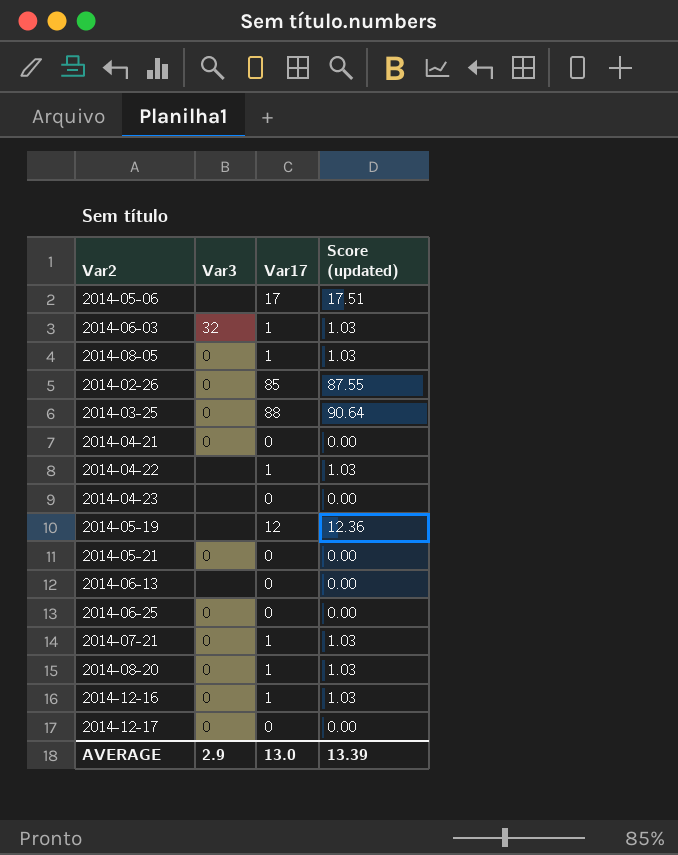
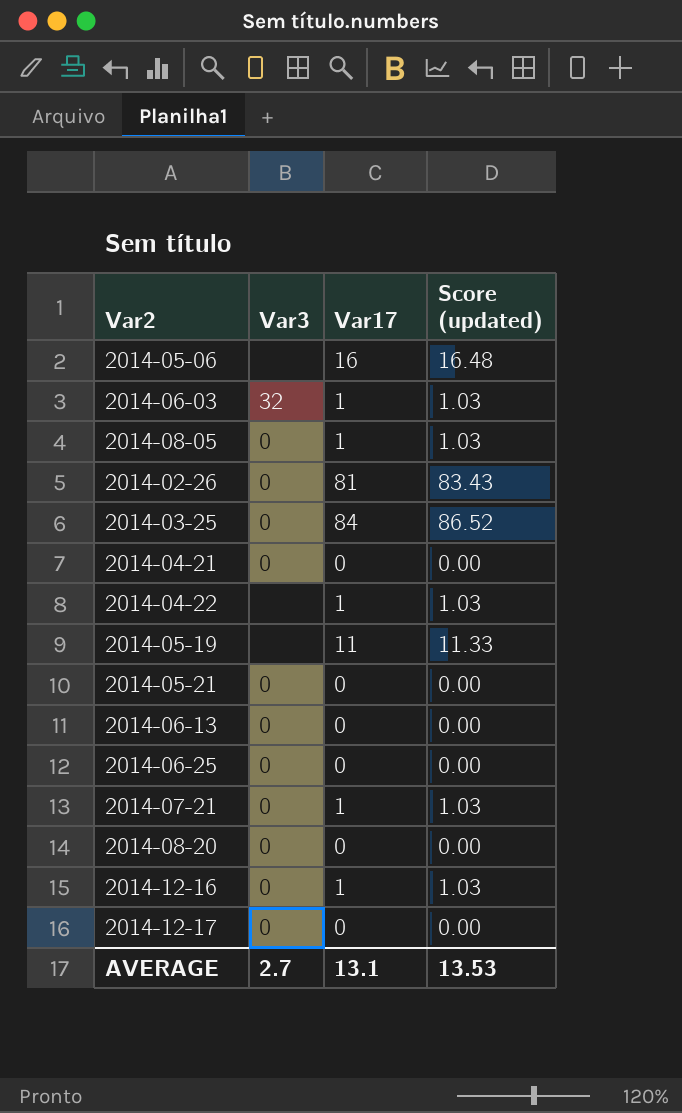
row 2014-04-23: none | 0 | 0.00 -> none
2014-05-06 | Var17: 17 -> 16
2014-05-06 | Score (updated): 17.51 -> 16.48
2014-02-26 | Var17: 85 -> 81
2014-02-26 | Score (updated): 87.55 -> 83.43
2014-03-25 | Var17: 88 -> 84
2014-03-25 | Score (updated): 90.64 -> 86.52
2014-05-19 | Var17: 12 -> 11
2014-05-19 | Score (updated): 12.36 -> 11.33
2014-06-13 | Var3: none -> 0
2014-08-20 | Var17: 1 -> 0
2014-08-20 | Score (updated): 1.03 -> 0.00
AVERAGE | Var3: 2.9 -> 2.7
AVERAGE | Var17: 13.0 -> 13.1
AVERAGE | Score (updated): 13.39 -> 13.53

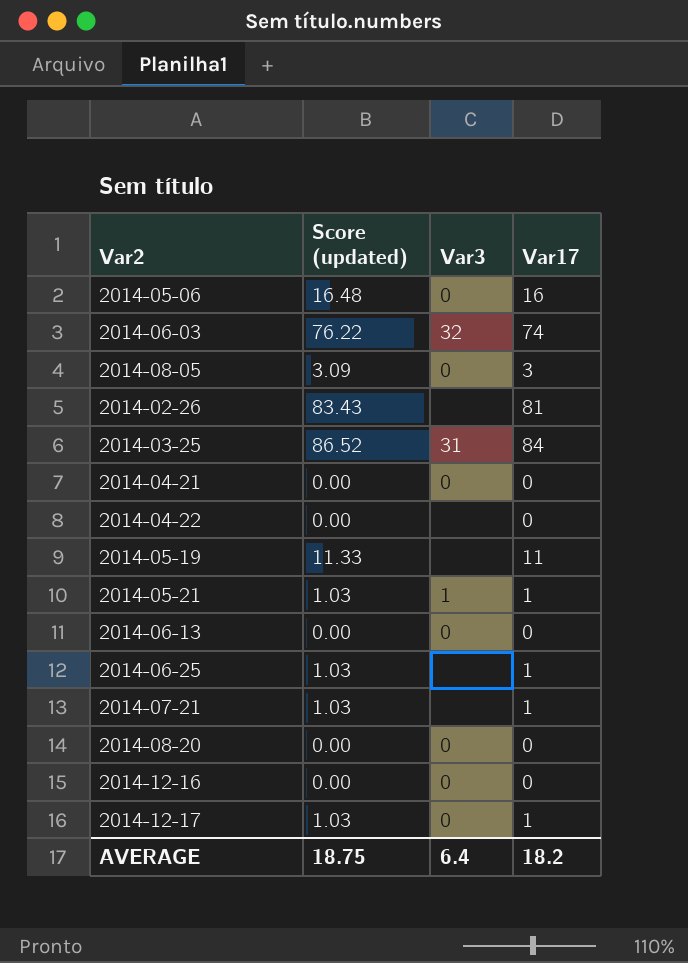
column Score (updated) | position: 4 -> 2
2014-05-06 | Var3: none -> 0
2014-06-03 | Score (updated): 1.03 -> 76.22
2014-06-03 | Var17: 1 -> 74
2014-08-05 | Score (updated): 1.03 -> 3.09
2014-08-05 | Var17: 1 -> 3
2014-02-26 | Var3: 0 -> none
2014-03-25 | Var3: 0 -> 31
2014-04-22 | Score (updated): 1.03 -> 0.00
2014-04-22 | Var17: 1 -> 0
2014-05-21 | Score (updated): 0.00 -> 1.03
2014-05-21 | Var3: 0 -> 1
2014-05-21 | Var17: 0 -> 1
2014-06-25 | Score (updated): 0.00 -> 1.03
2014-06-25 | Var3: 0 -> none
2014-06-25 | Var17: 0 -> 1
2014-07-21 | Var3: 0 -> none
2014-12-16 | Score (updated): 1.03 -> 0.00
2014-12-16 | Var17: 1 -> 0
2014-12-17 | Score (updated): 0.00 -> 1.03
2014-12-17 | Var17: 0 -> 1
AVERAGE | Score (updated): 13.53 -> 18.75
AVERAGE | Var3: 2.7 -> 6.4
AVERAGE | Var17: 13.1 -> 18.2

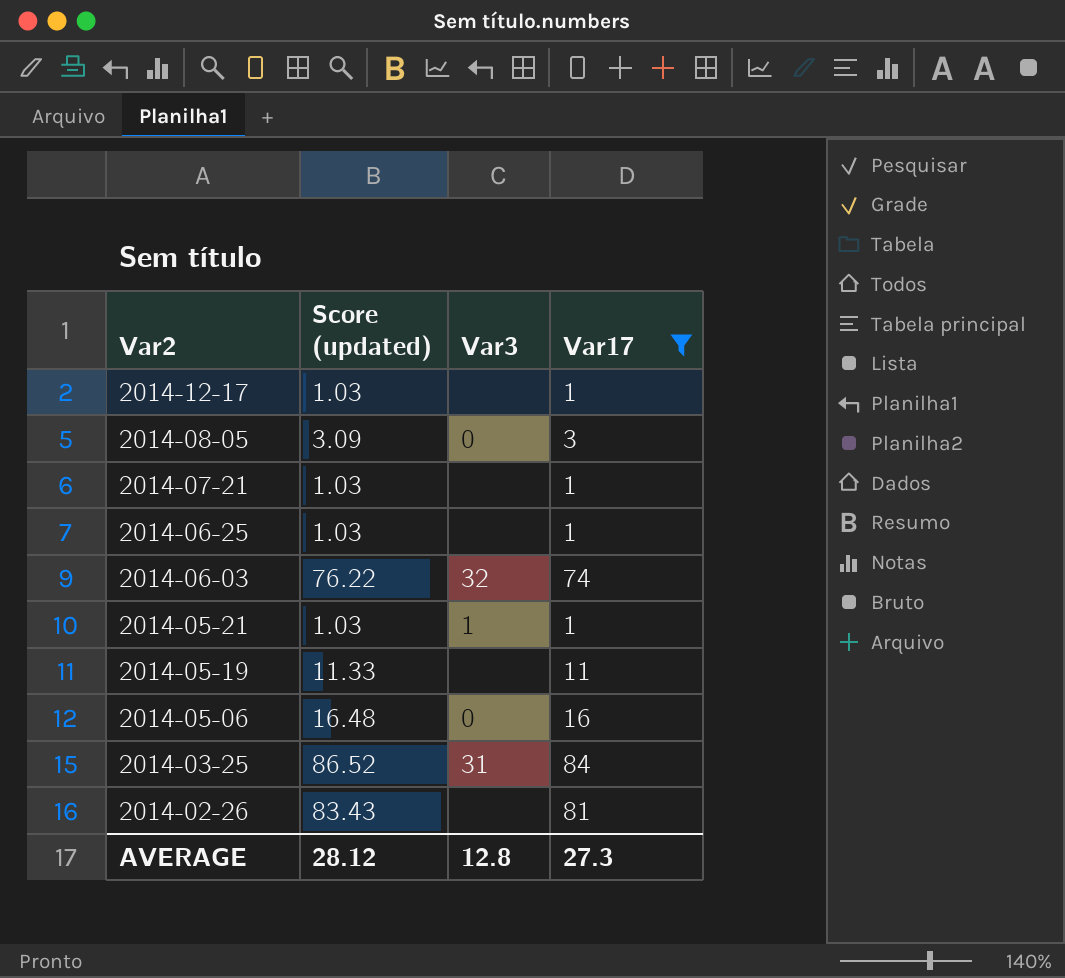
filter: none -> Var17 != 0
row order: none -> Var2 descending
2014-12-17 | Var3: 0 -> none
AVERAGE | Score (updated): 18.75 -> 28.12
AVERAGE | Var3: 6.4 -> 12.8
AVERAGE | Var17: 18.2 -> 27.3

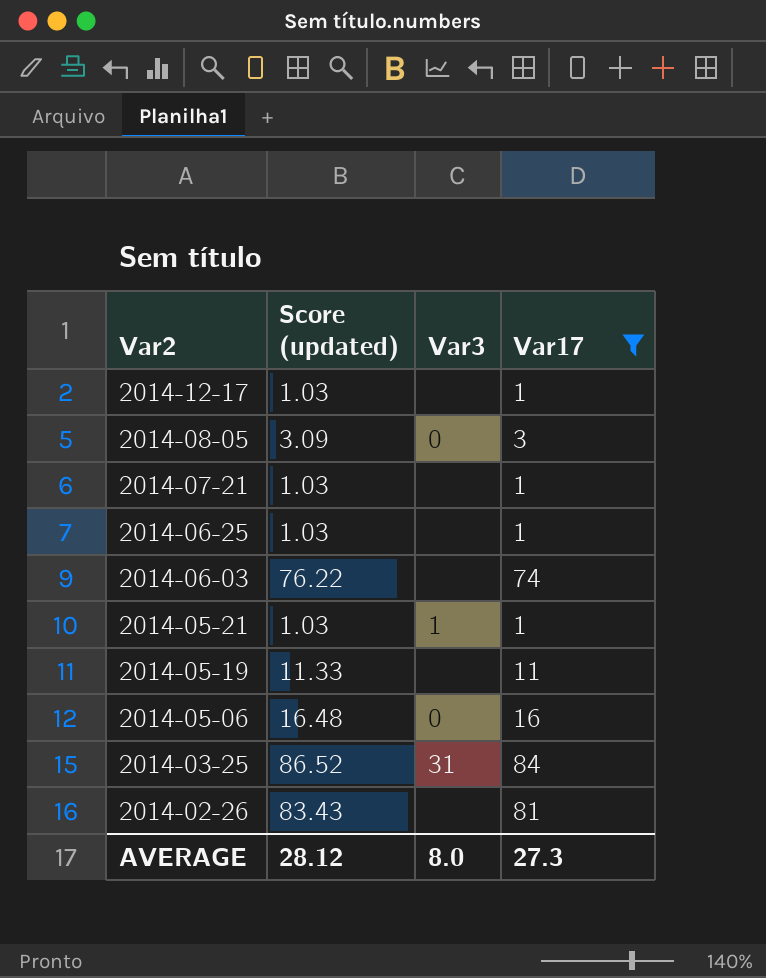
2014-06-03 | Var3: 32 -> none
AVERAGE | Var3: 12.8 -> 8.0

